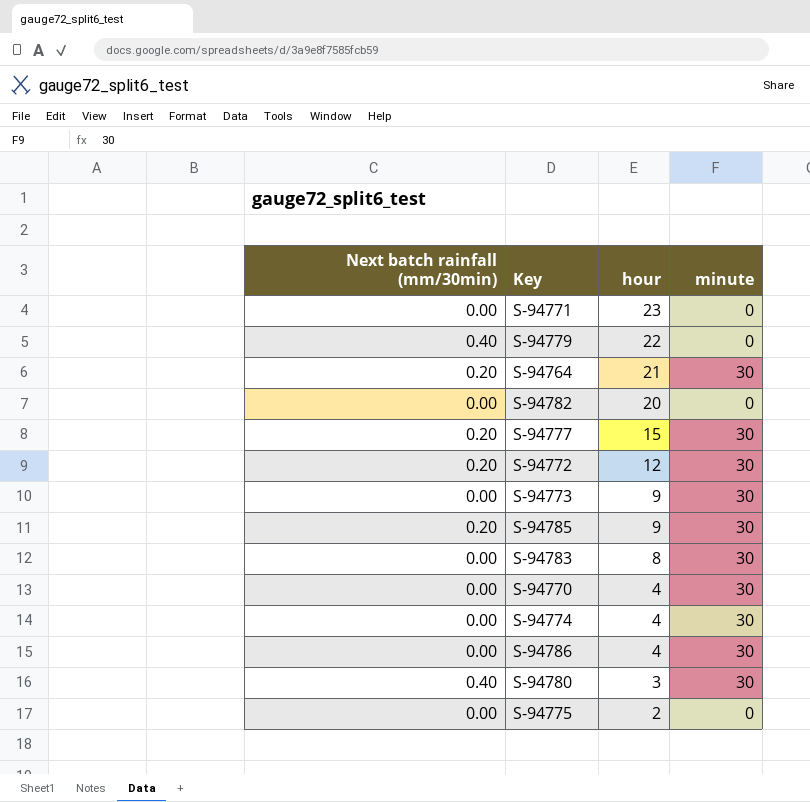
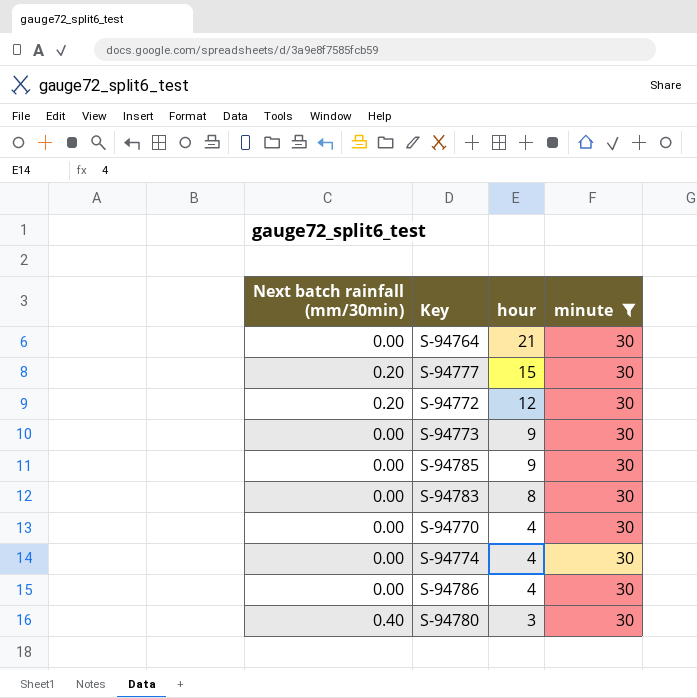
filter: none -> minute = 30
S-94764 | Next batch rainfall (mm/30min): 0.20 -> 0.00
S-94785 | Next batch rainfall (mm/30min): 0.20 -> 0.00

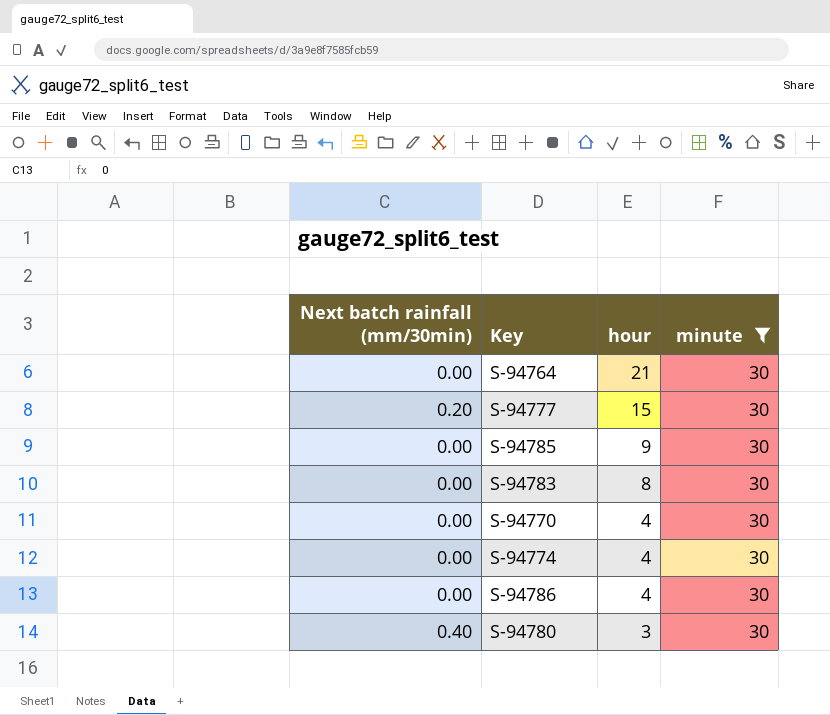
row S-94772: 0.20 | 12 | 30 -> none
row S-94773: 0.00 | 9 | 30 -> none

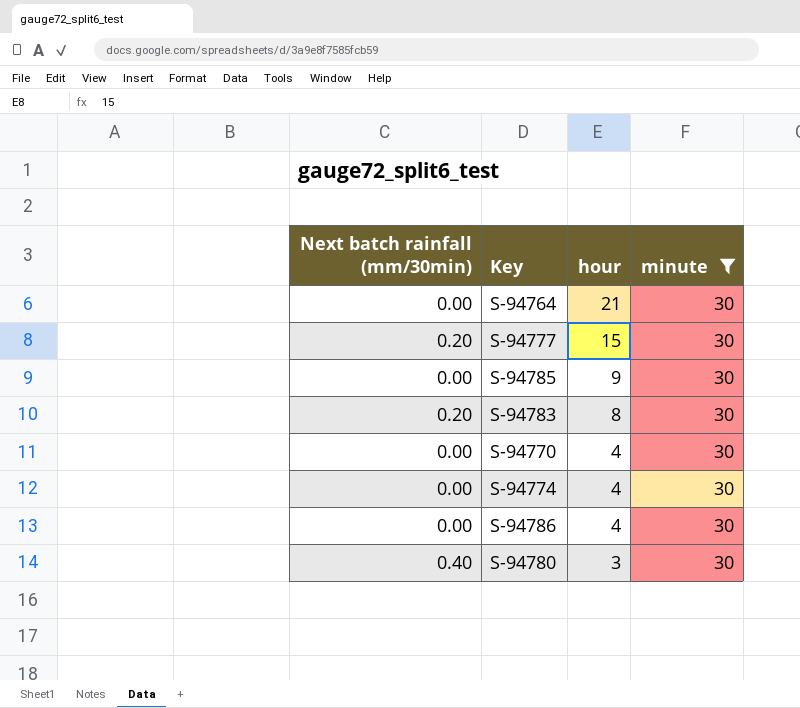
S-94783 | Next batch rainfall (mm/30min): 0.00 -> 0.20

